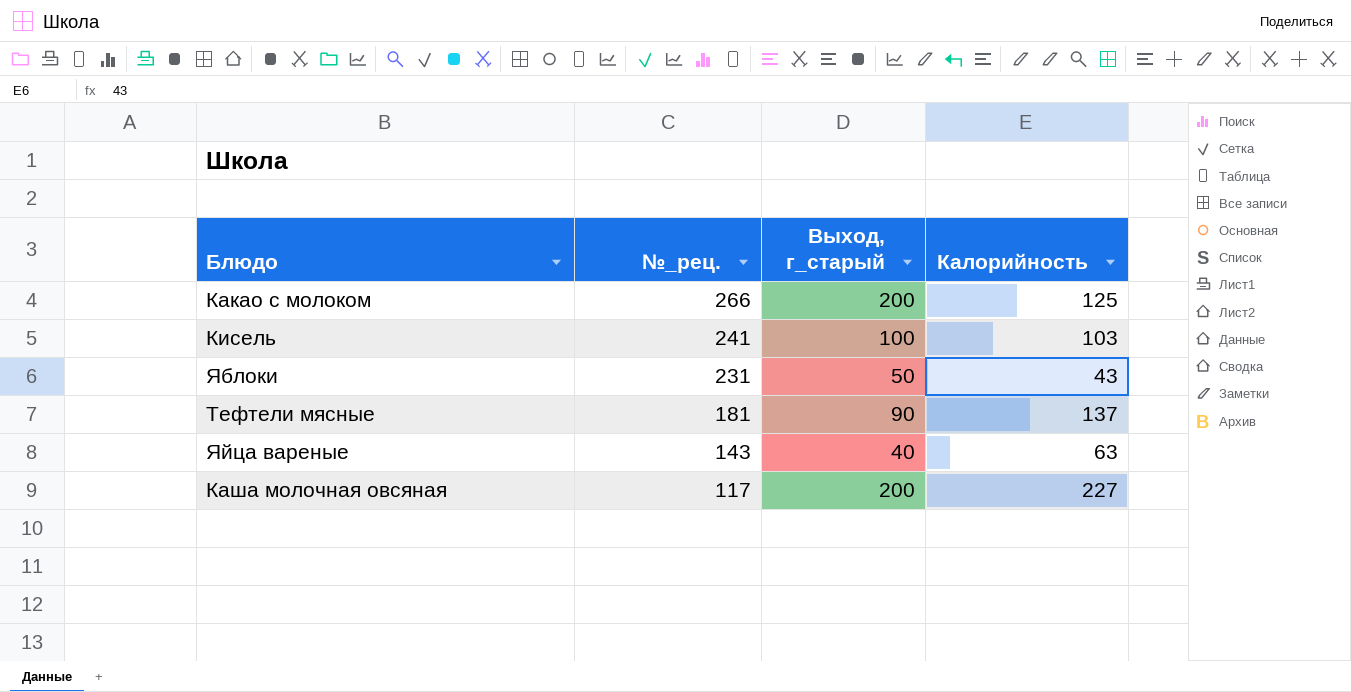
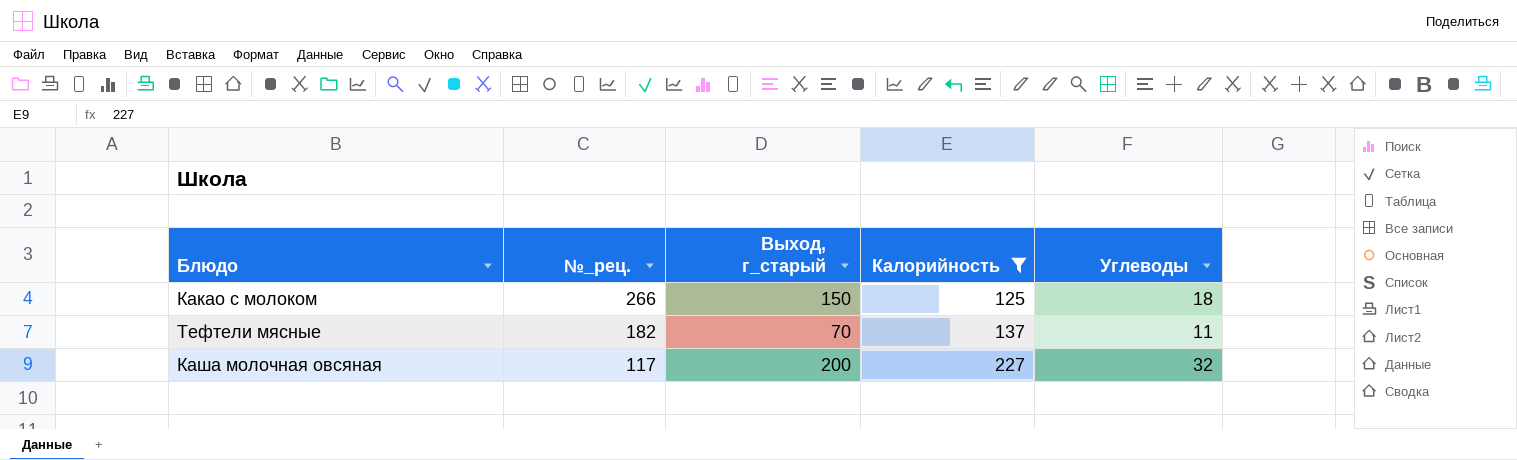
filter: none -> Калорийность >= 125
column Углеводы | position: none -> 5
Какао с молоком | Выход, г_старый: 200 -> 150
Тефтели мясные | №_рец.: 181 -> 182
Тефтели мясные | Выход, г_старый: 90 -> 70

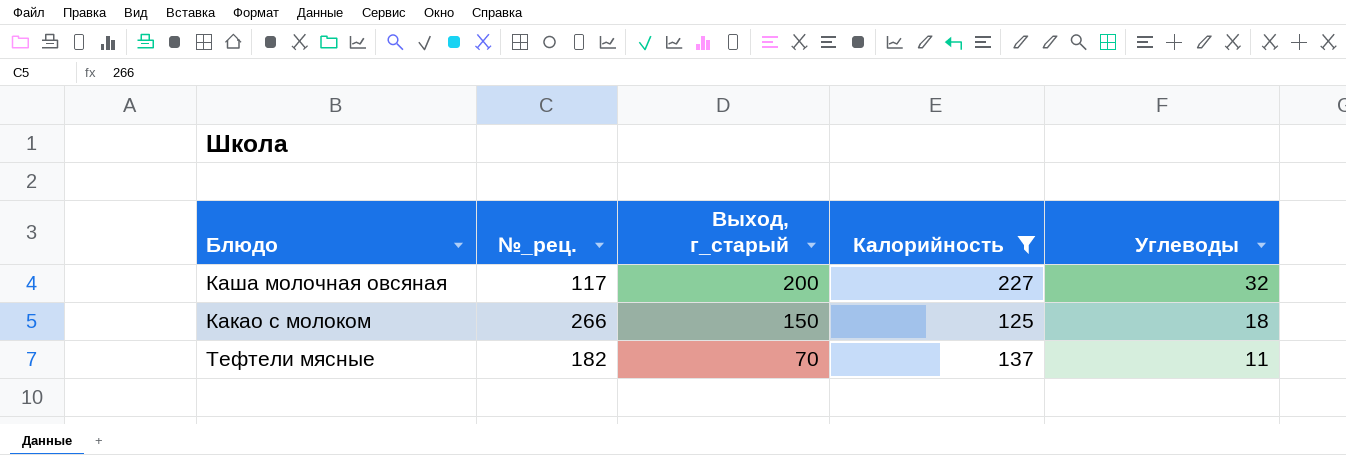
row order: №_рец. descending -> Выход, г_старый descending

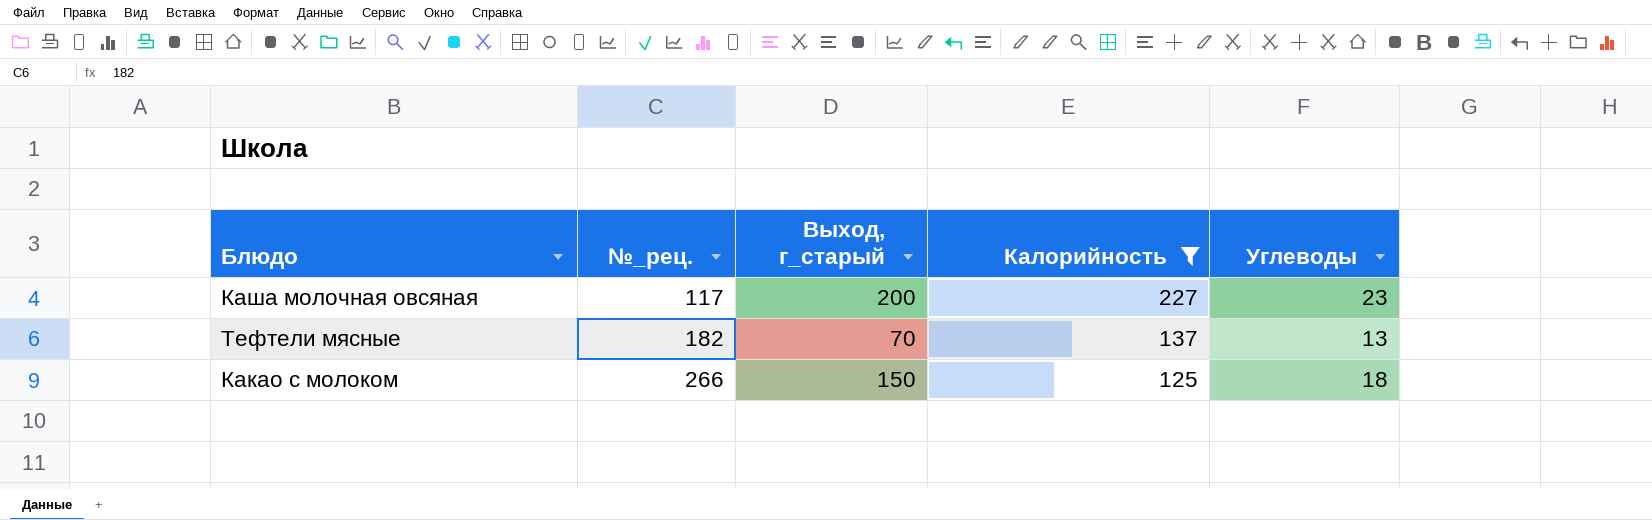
row order: Выход, г_старый descending -> №_рец. ascending
Каша молочная овсяная | Углеводы: 32 -> 23
Тефтели мясные | Углеводы: 11 -> 13

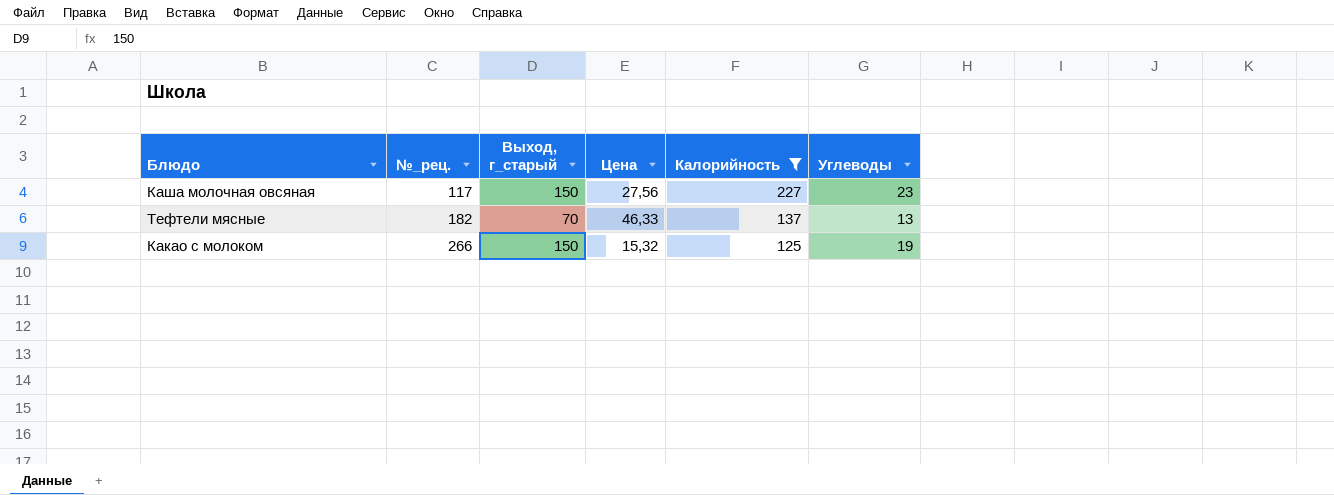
column Цена | position: none -> 4
Каша молочная овсяная | Выход, г_старый: 200 -> 150
Какао с молоком | Углеводы: 18 -> 19

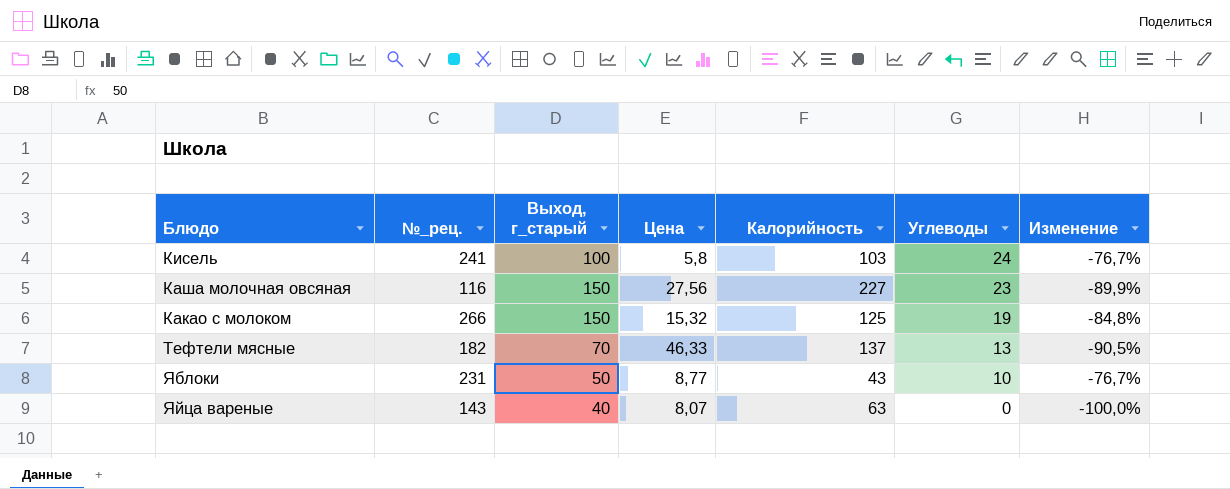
filter: Калорийность >= 125 -> none
row order: №_рец. ascending -> Углеводы descending
column Изменение | formula: none -> ([Углеводы] - [Калорийность]) / [Калорийность]
Каша молочная овсяная | №_рец.: 117 -> 116

